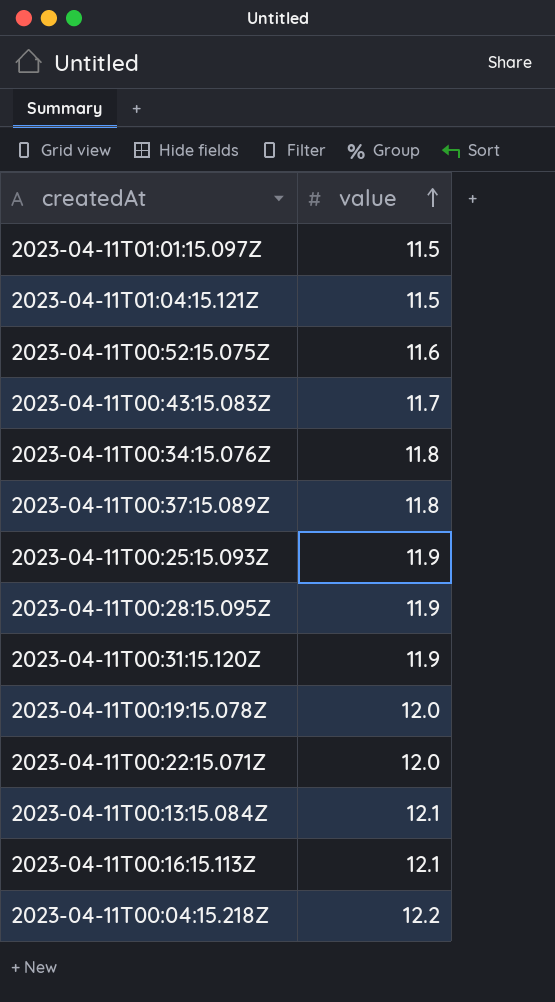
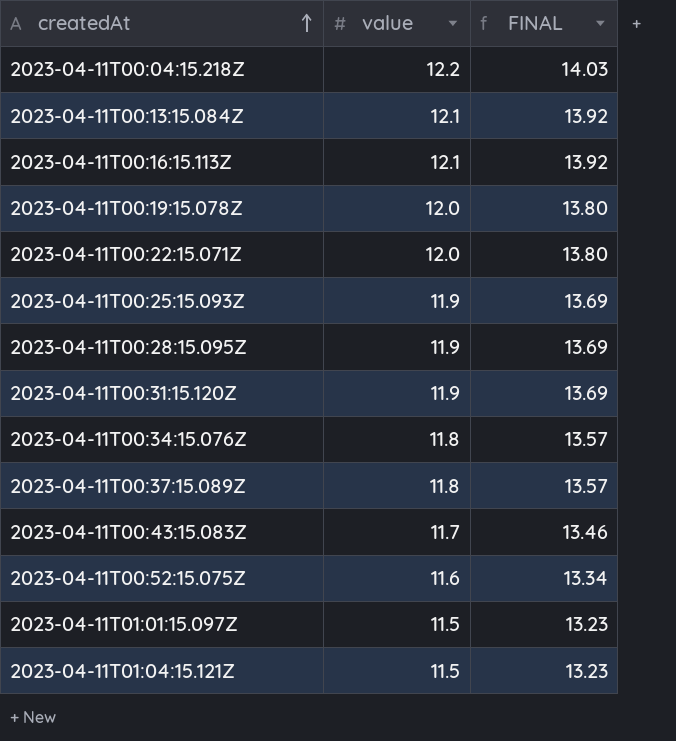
row order: value ascending -> createdAt ascending
column FINAL | formula: none -> [value] * 1.15

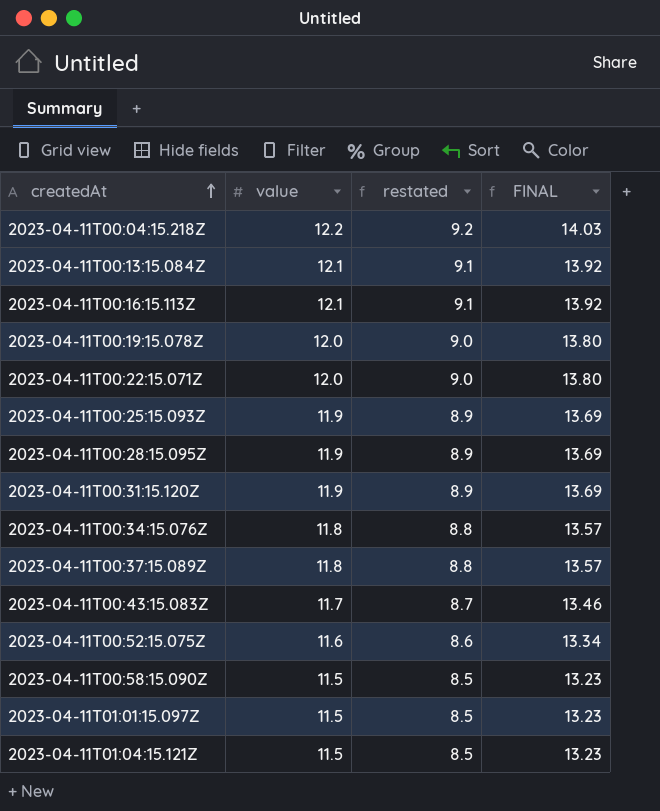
column restated | formula: none -> [value] - 3
row 2023-04-11T00:58:15.090Z: none -> 11.5 | 8.5 | 13.23

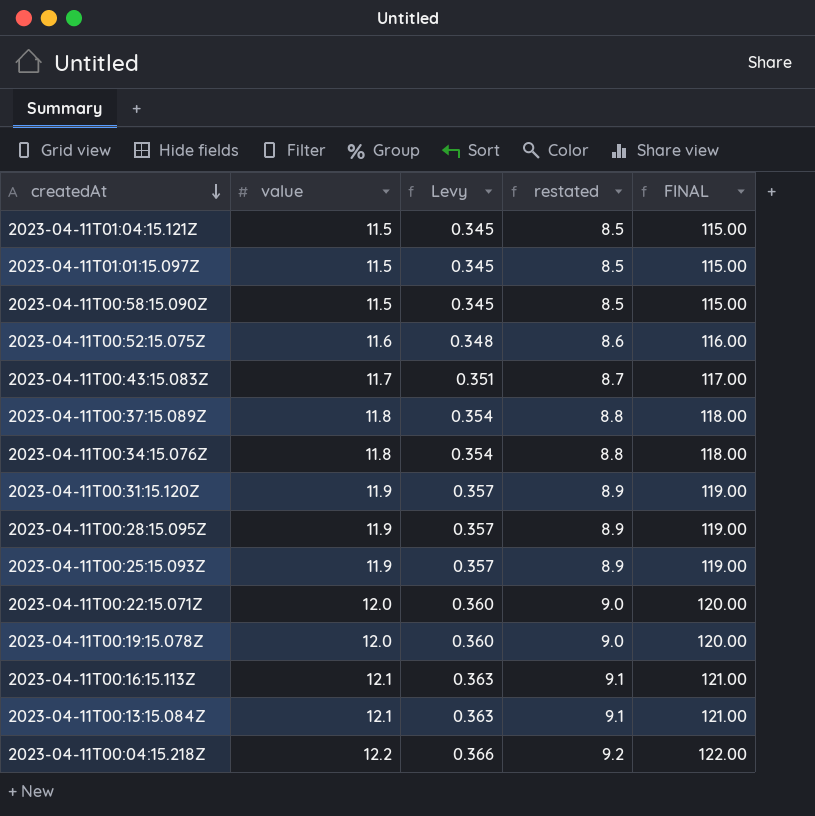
row order: createdAt ascending -> createdAt descending
column Levy | formula: none -> [value] * 0.03
column FINAL | formula: [value] * 1.15 -> [value] * 10

